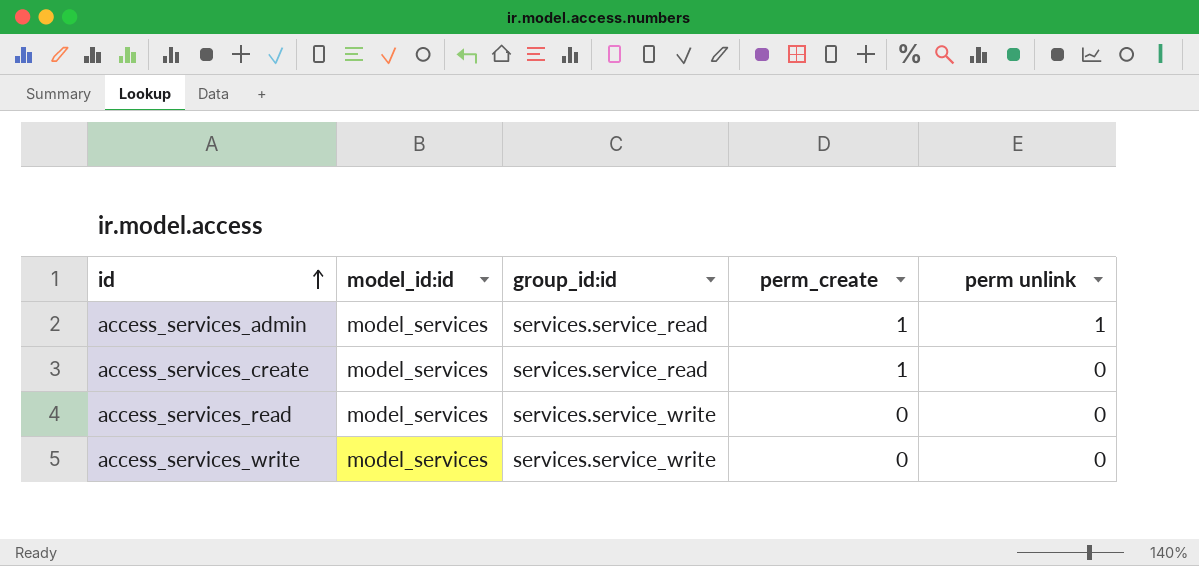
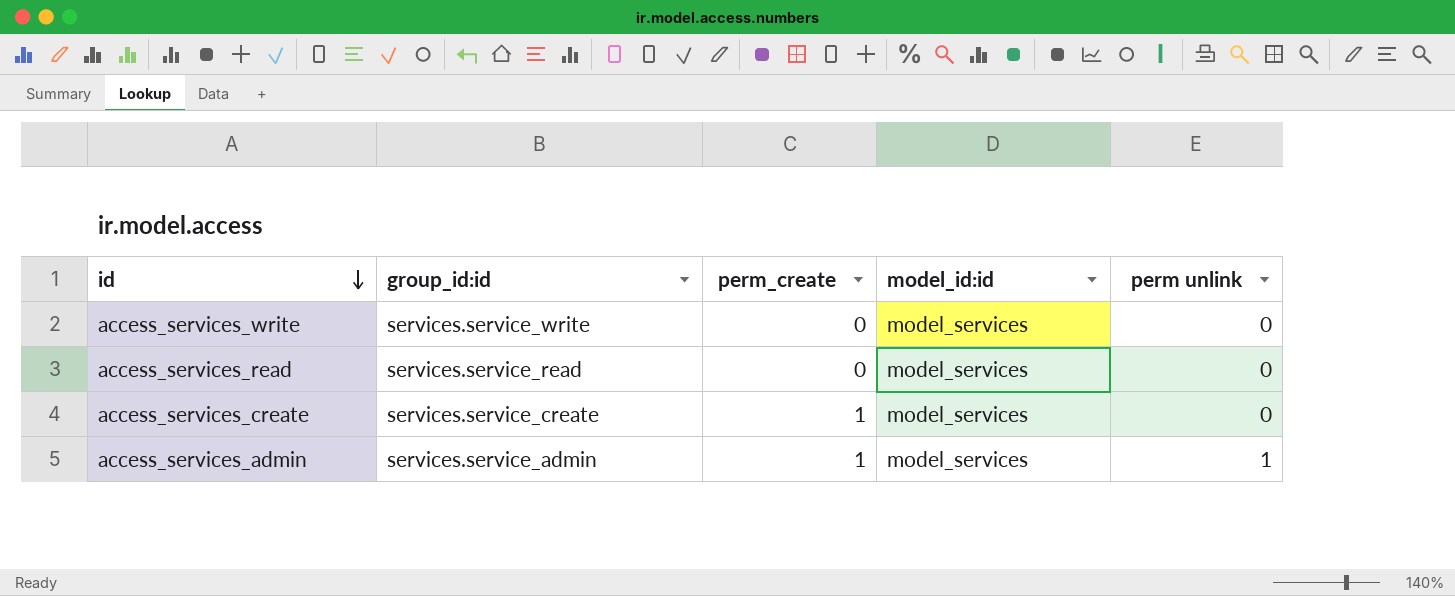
row order: id ascending -> id descending
column model_id:id | position: 2 -> 4
access_services_read | group_id:id: services.service_write -> services.service_read
access_services_create | group_id:id: services.service_read -> services.service_create
access_services_admin | group_id:id: services.service_read -> services.service_admin

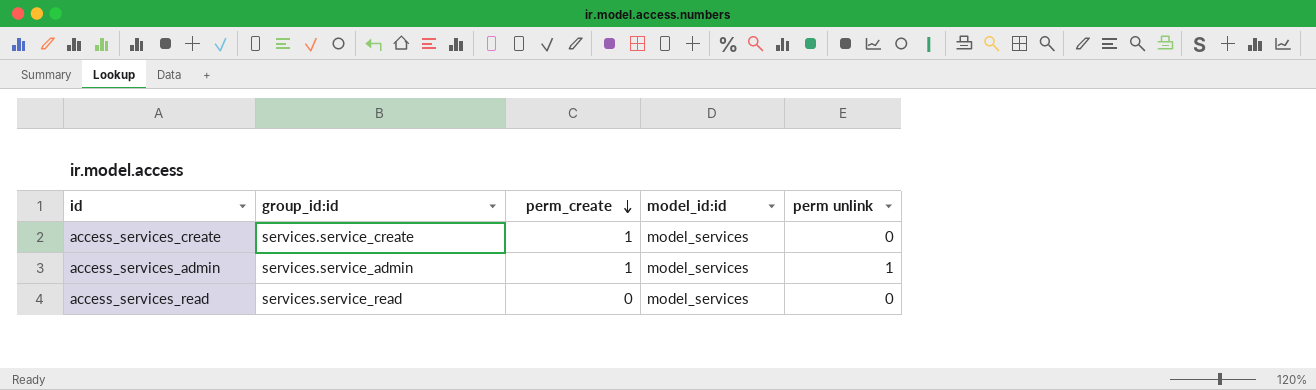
row order: id descending -> perm_create descending
row access_services_write: services.service_write | 0 | model_services | 0 -> none

